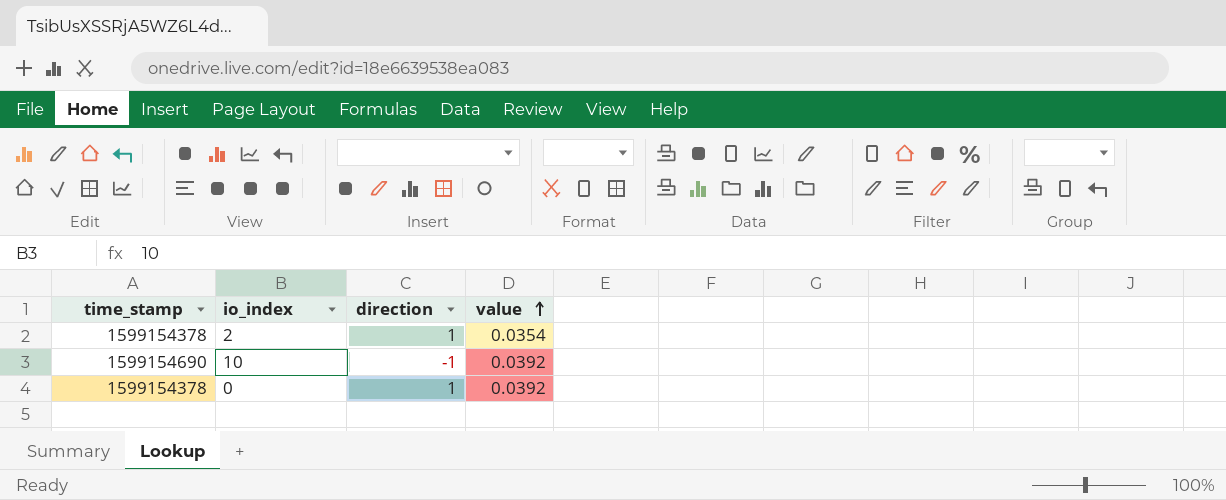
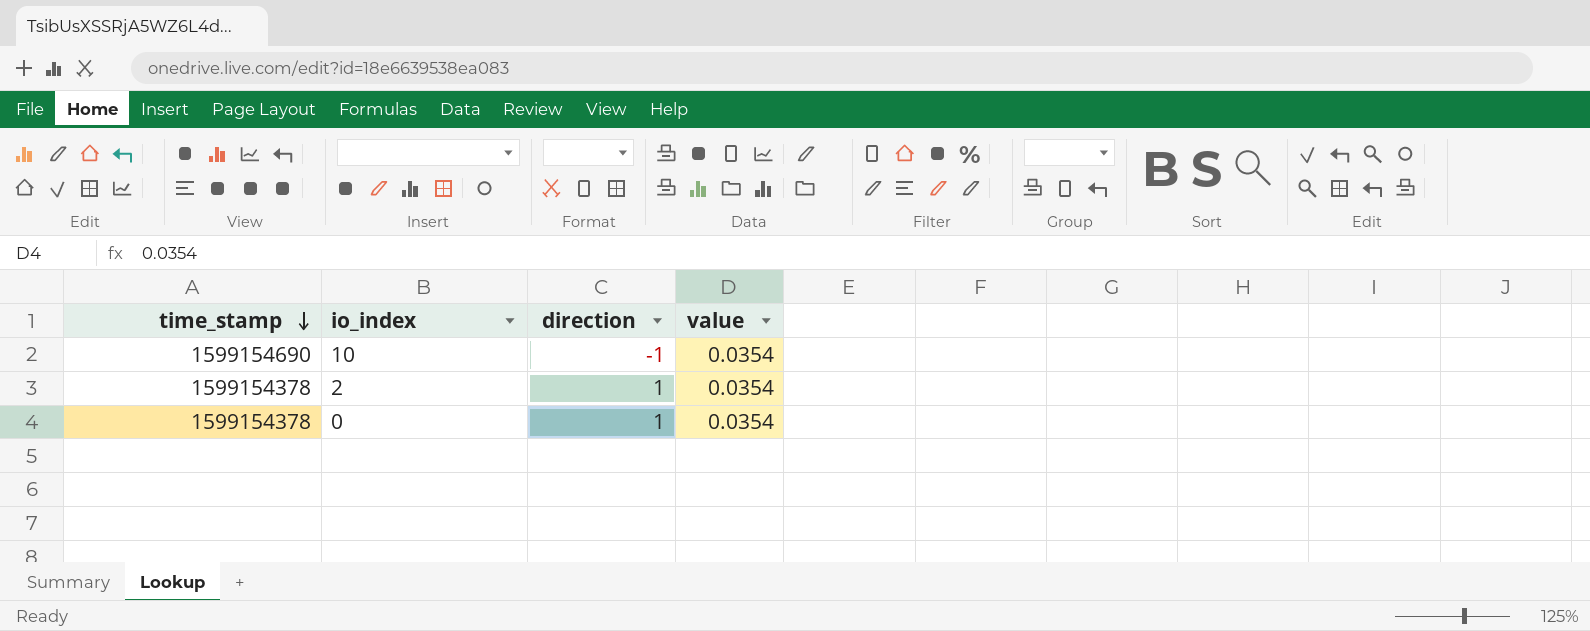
row order: value ascending -> time_stamp descending
10 | value: 0.0392 -> 0.0354
0 | value: 0.0392 -> 0.0354

